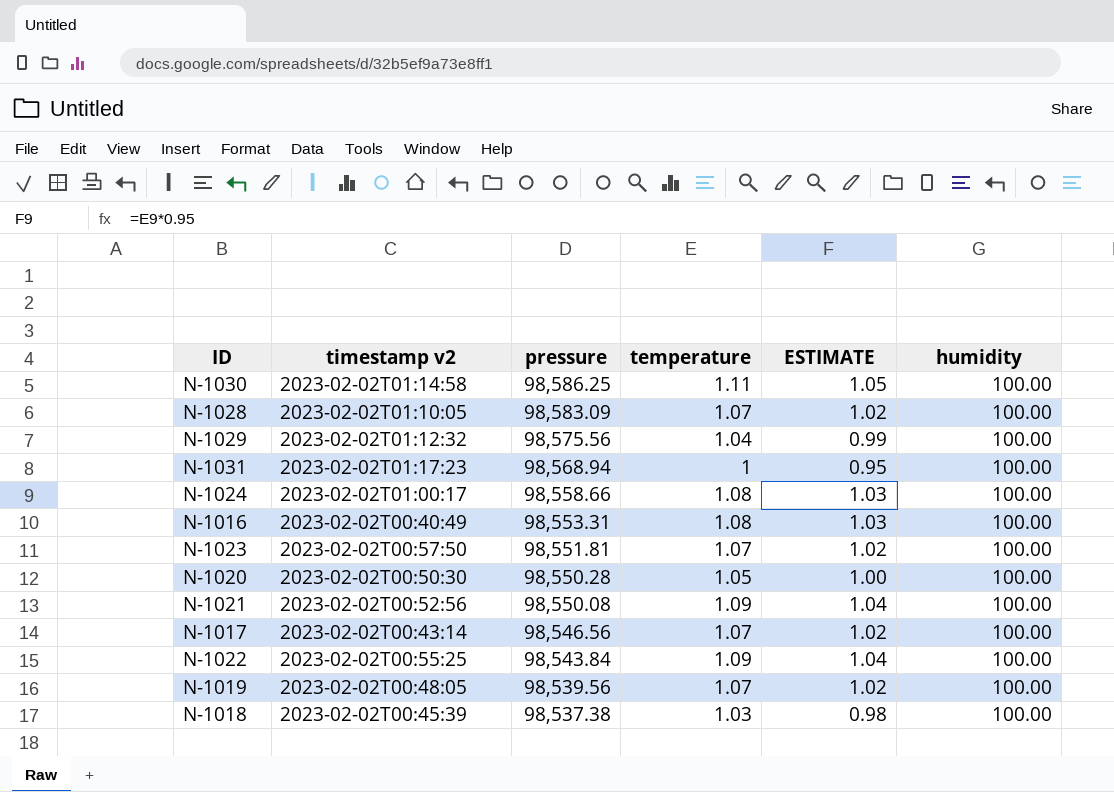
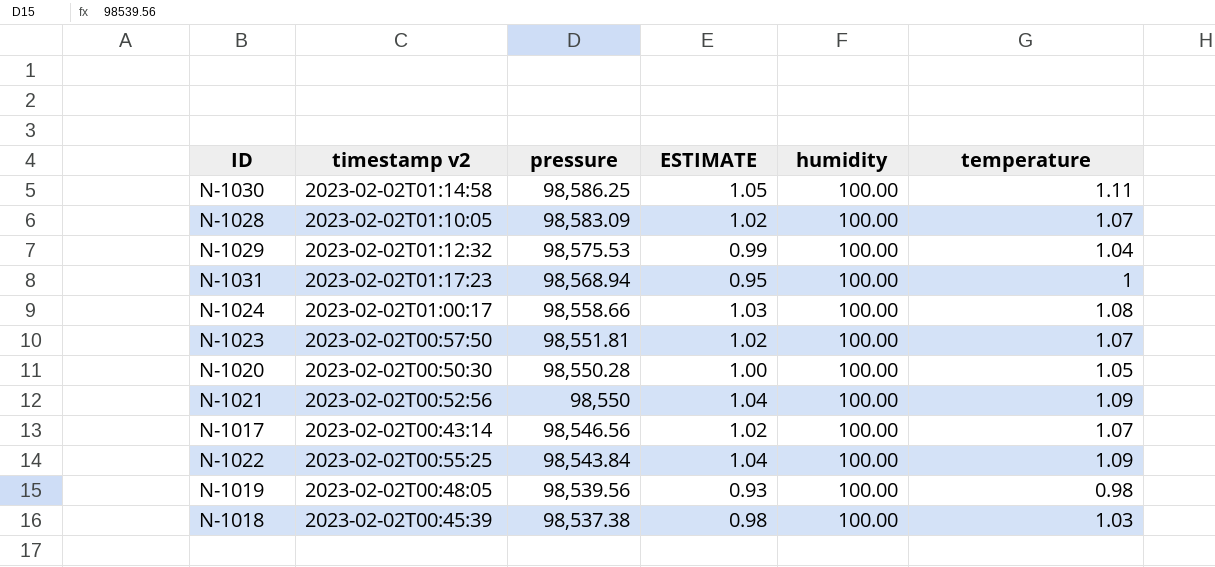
column temperature | position: 4 -> 6
row N-1016: 2023-02-02T00:40:49 | 98,553.31 | 1.08 | 1.03 | 100.00 -> none
N-1029 | pressure: 98,575.56 -> 98,575.53
N-1021 | pressure: 98,550.08 -> 98,550
N-1019 | ESTIMATE: 1.02 -> 0.93
N-1019 | temperature: 1.07 -> 0.98

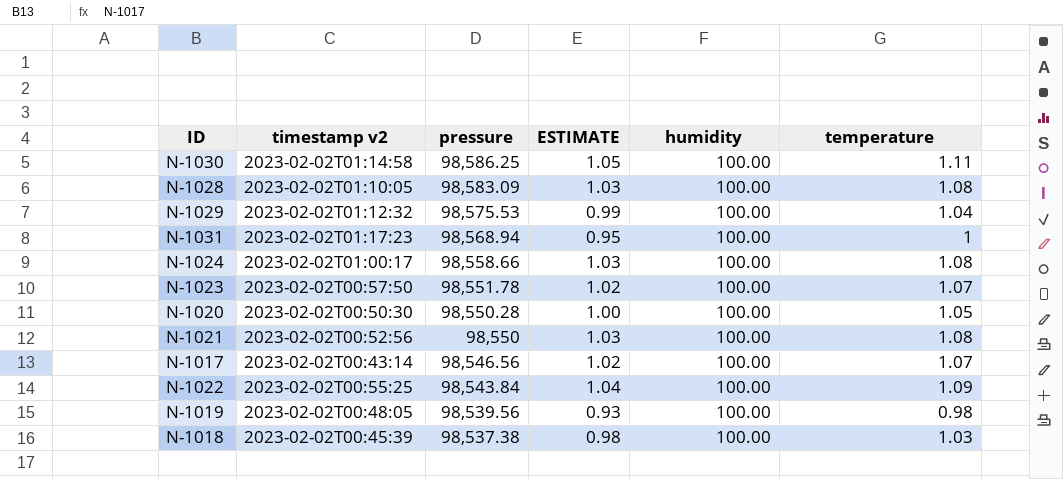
N-1028 | ESTIMATE: 1.02 -> 1.03
N-1028 | temperature: 1.07 -> 1.08
N-1023 | pressure: 98,551.81 -> 98,551.78
N-1021 | ESTIMATE: 1.04 -> 1.03
N-1021 | temperature: 1.09 -> 1.08

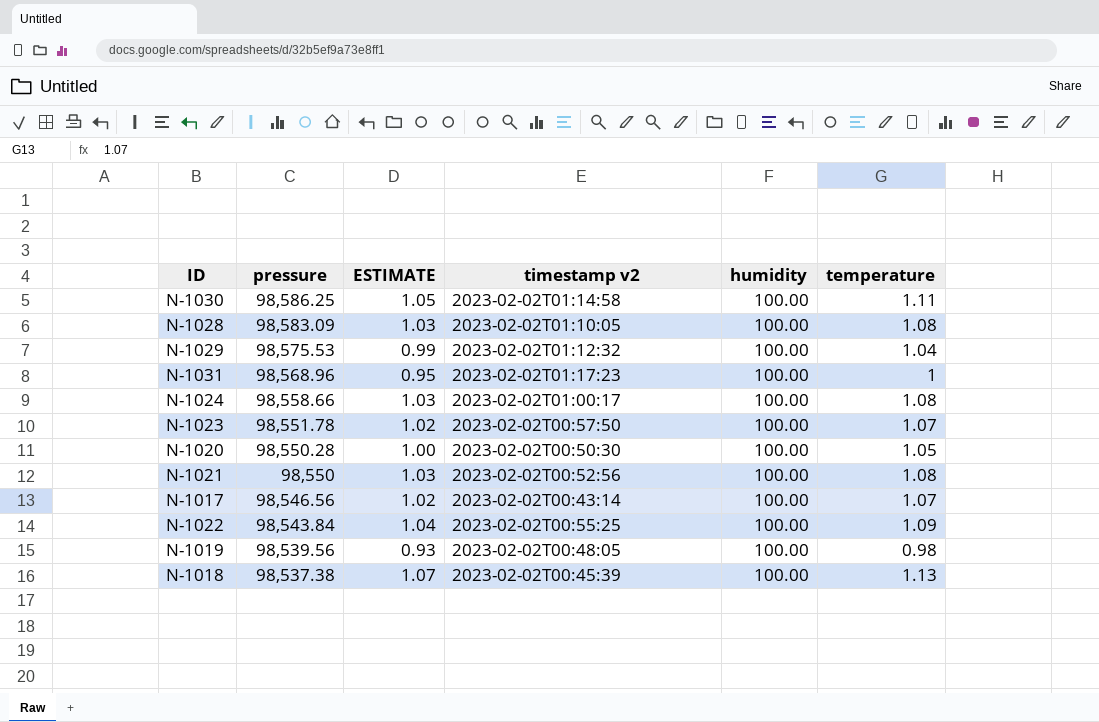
column timestamp v2 | position: 2 -> 4
N-1031 | pressure: 98,568.94 -> 98,568.96
N-1018 | ESTIMATE: 0.98 -> 1.07
N-1018 | temperature: 1.03 -> 1.13

